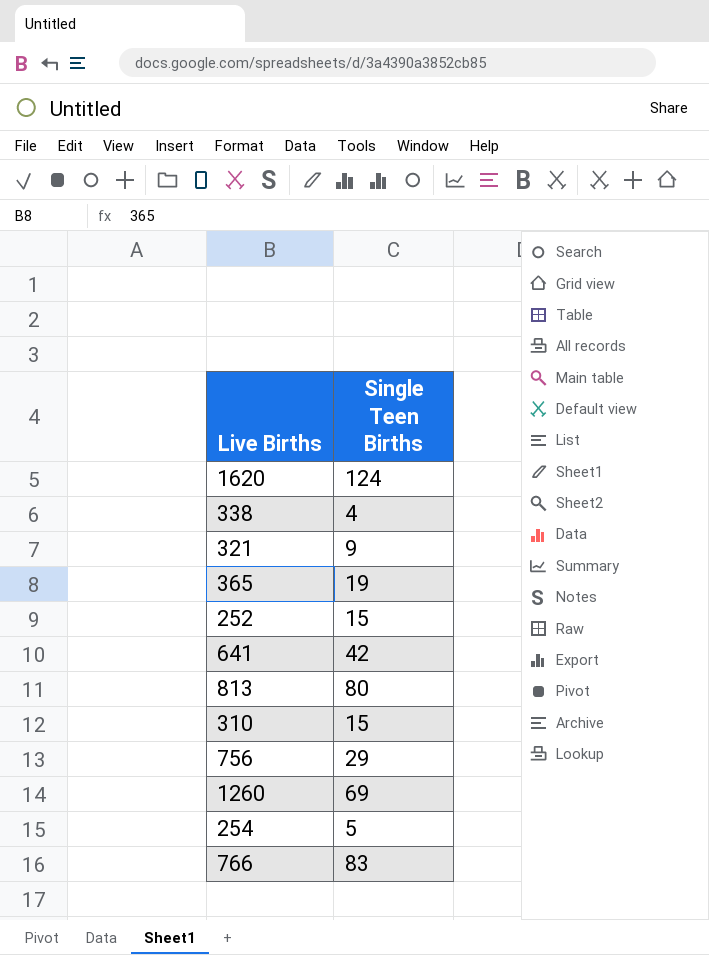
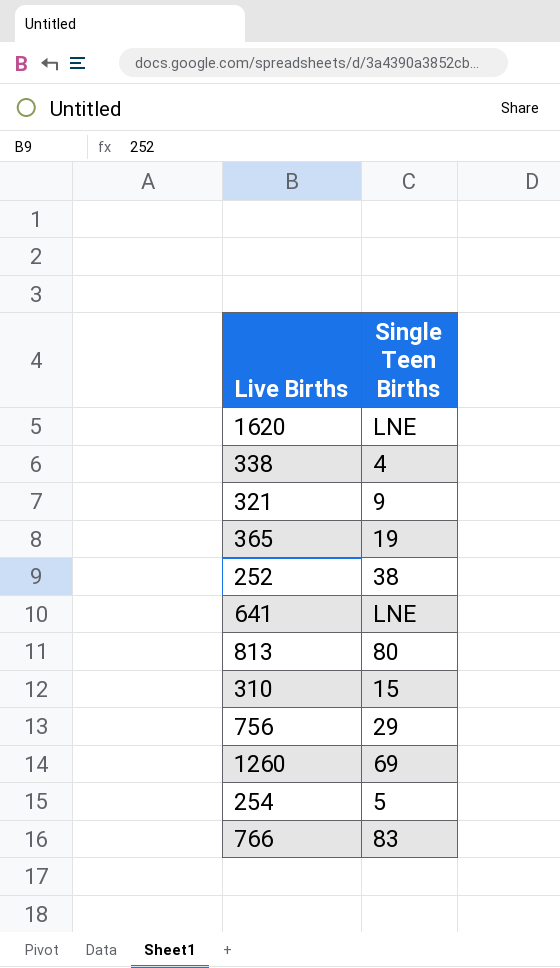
1620 | Single Teen Births: 124 -> LNE
252 | Single Teen Births: 15 -> 38
641 | Single Teen Births: 42 -> LNE

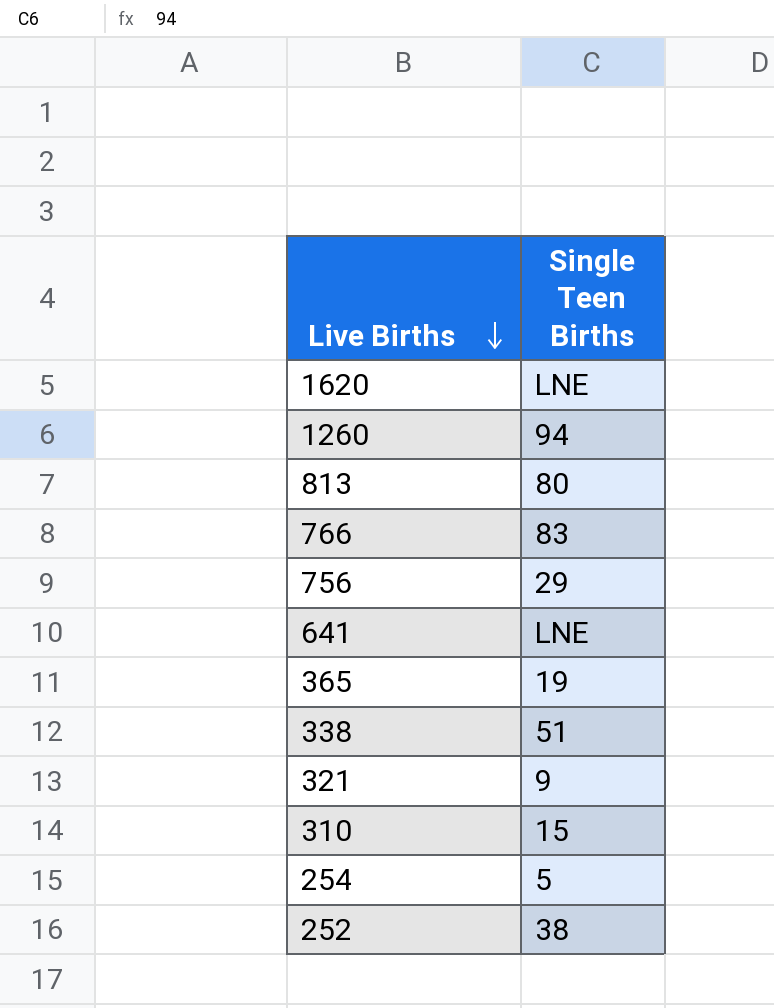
row order: none -> Live Births descending
1260 | Single Teen Births: 69 -> 94
338 | Single Teen Births: 4 -> 51

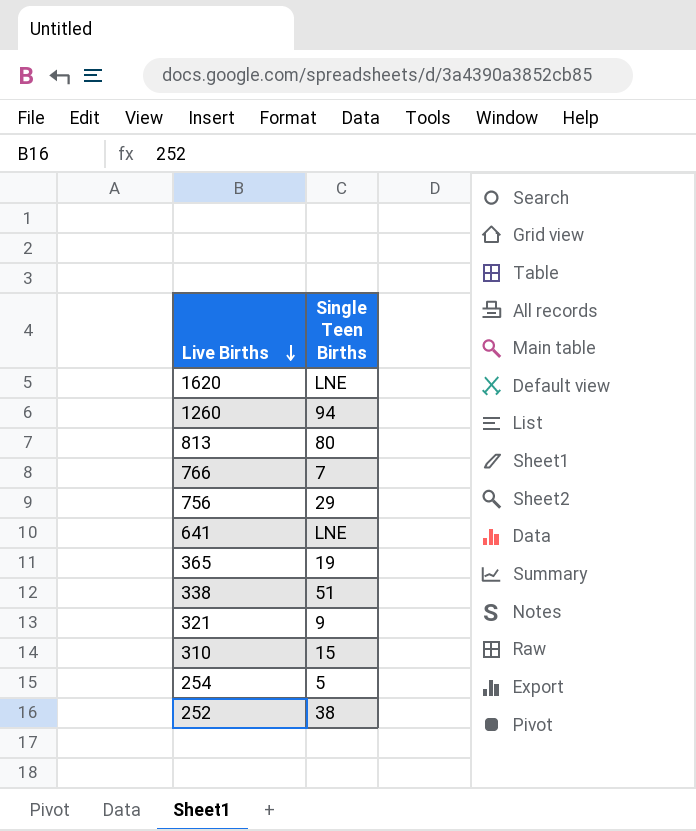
766 | Single Teen Births: 83 -> 7

